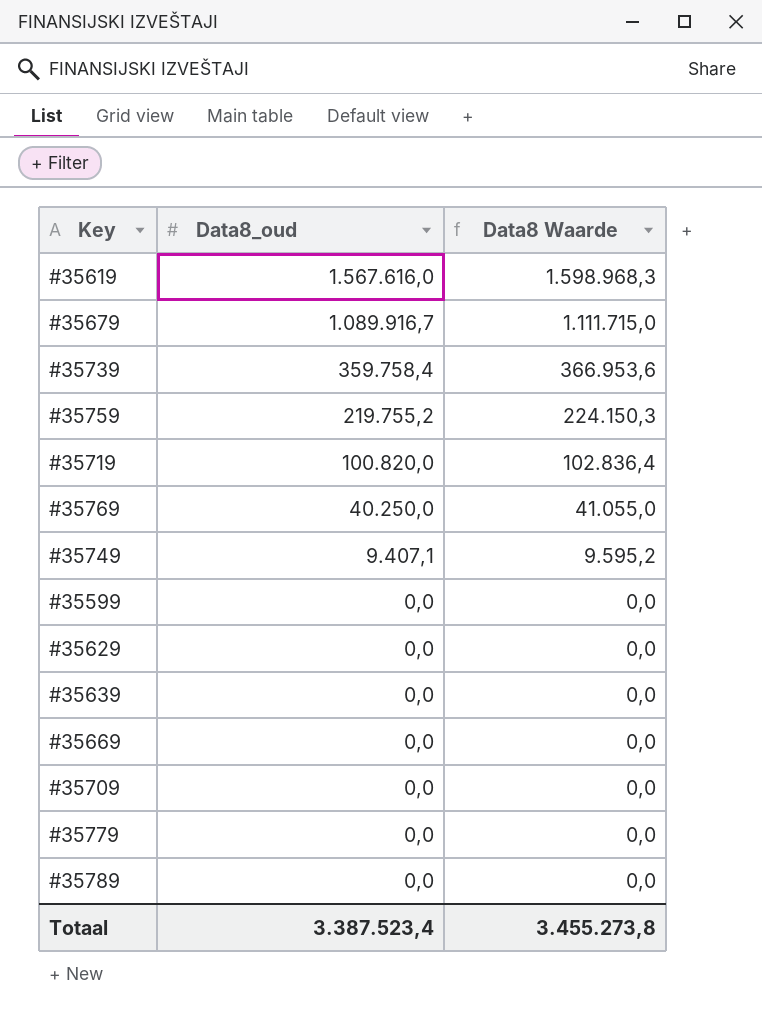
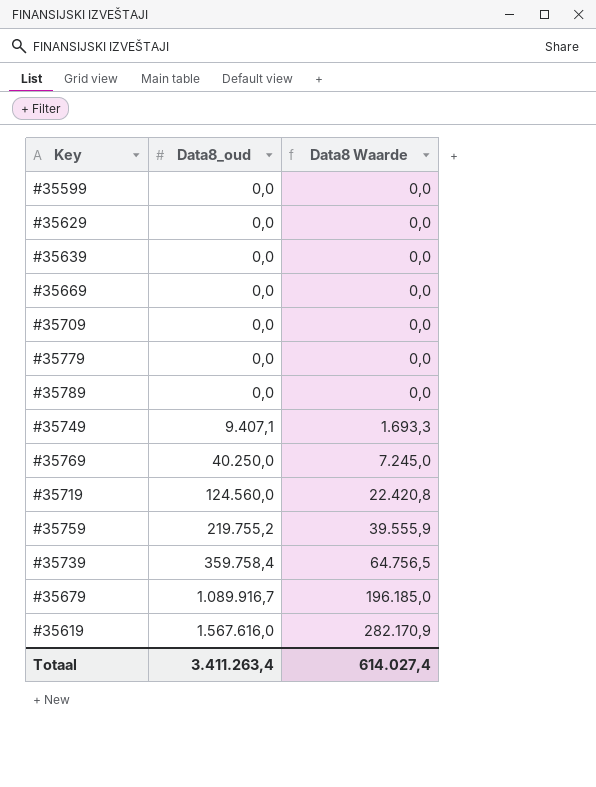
row order: Data8_oud descending -> Data8_oud ascending
column Data8 Waarde | formula: [Data8_oud] * 1,02 -> [Data8_oud] * 0,18
#35719 | Data8_oud: 100.820,0 -> 124.560,0
Totaal | Data8_oud: 3.387.523,4 -> 3.411.263,4
Totaal | Data8 Waarde: 3.455.273,8 -> 614.027,4

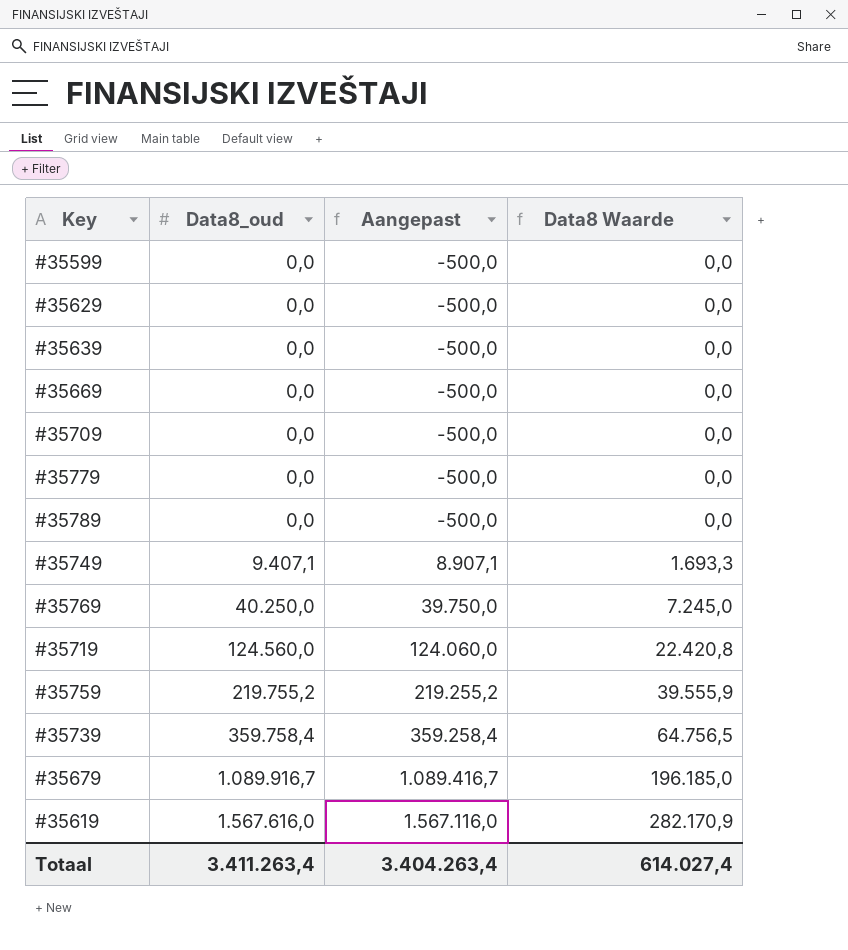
column Aangepast | formula: none -> [Data8_oud] - 500

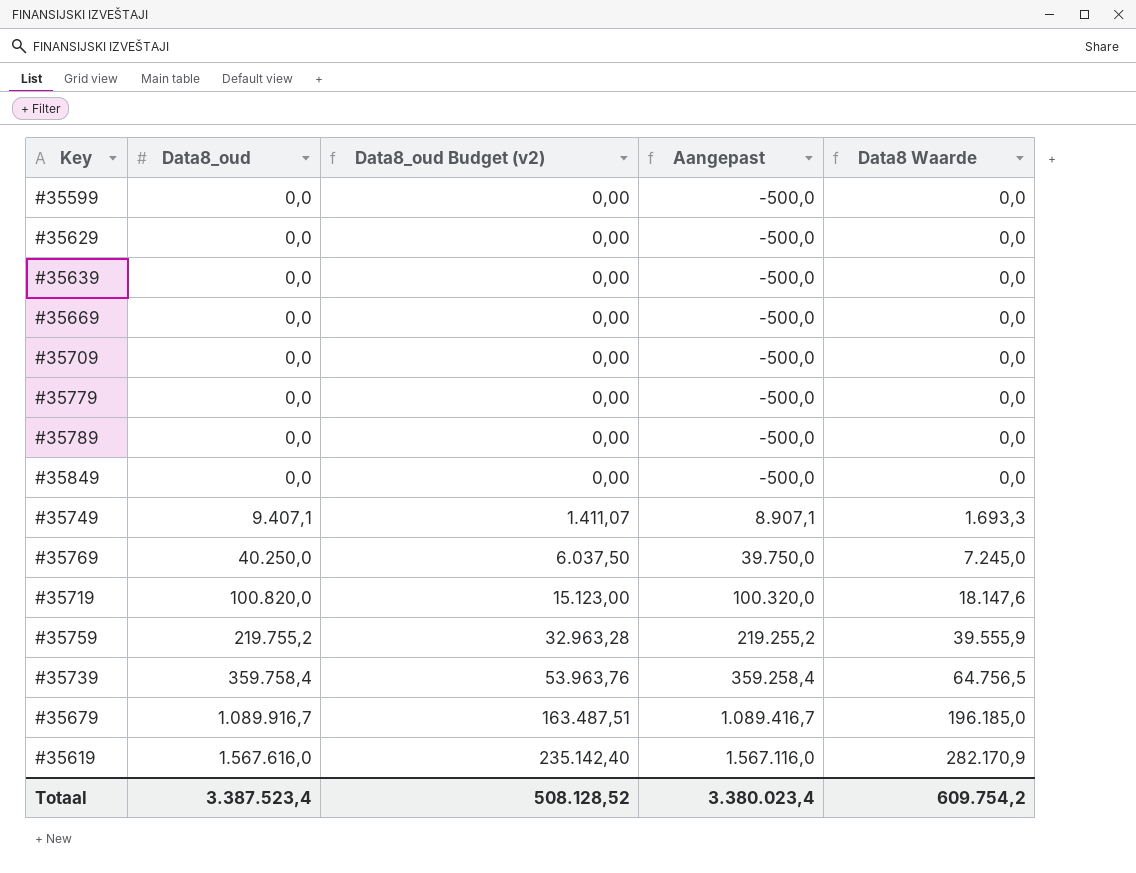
column Data8_oud Budget (v2) | formula: none -> [Data8_oud] * 0,15
row #35849: none -> 0,0 | 0,00 | -500,0 | 0,0
#35719 | Data8_oud: 124.560,0 -> 100.820,0
#35719 | Aangepast: 124.060,0 -> 100.320,0
#35719 | Data8 Waarde: 22.420,8 -> 18.147,6
Totaal | Data8_oud: 3.411.263,4 -> 3.387.523,4
Totaal | Aangepast: 3.404.263,4 -> 3.380.023,4
Totaal | Data8 Waarde: 614.027,4 -> 609.754,2

